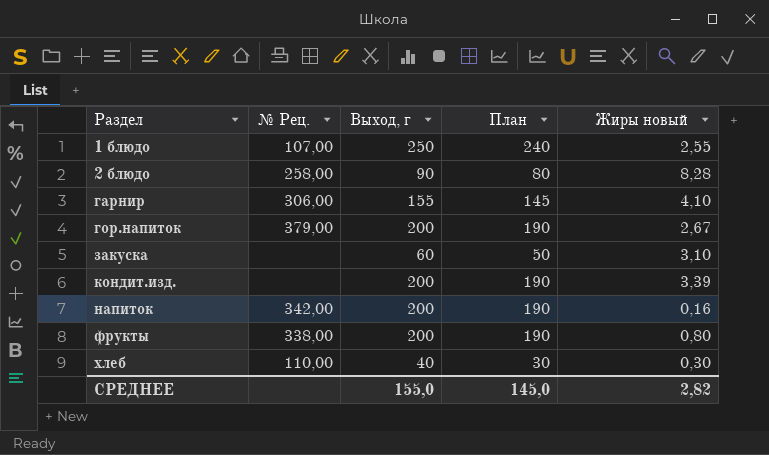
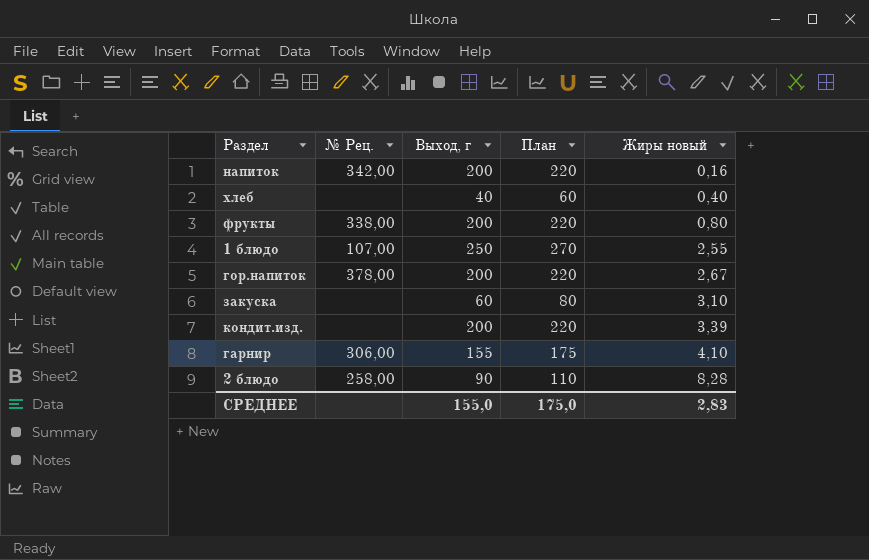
row order: Раздел ascending -> Жиры новый ascending
column План | formula: [Выход, г] - 10 -> [Выход, г] + 20
хлеб | № Рец.: 110,00 -> none
хлеб | Жиры новый: 0,30 -> 0,40
гор.напиток | № Рец.: 379,00 -> 378,00
СРЕДНЕЕ | План: 145,0 -> 175,0
СРЕДНЕЕ | Жиры новый: 2,82 -> 2,83

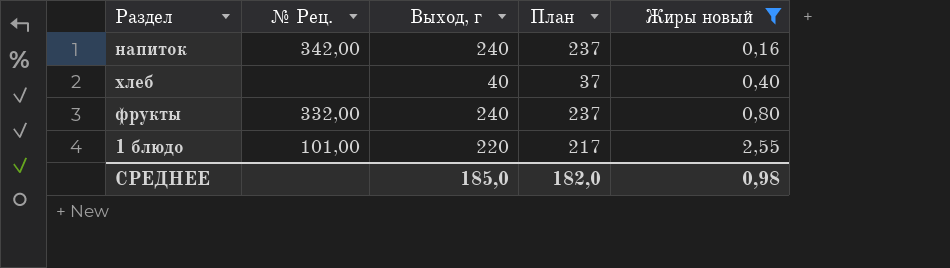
filter: none -> Жиры новый <= 2,55
column План | formula: [Выход, г] + 20 -> [Выход, г] - 3
напиток | Выход, г: 200 -> 240
фрукты | № Рец.: 338,00 -> 332,00
фрукты | Выход, г: 200 -> 240
1 блюдо | № Рец.: 107,00 -> 101,00
1 блюдо | Выход, г: 250 -> 220
СРЕДНЕЕ | Выход, г: 155,0 -> 185,0
СРЕДНЕЕ | План: 175,0 -> 182,0
СРЕДНЕЕ | Жиры новый: 2,83 -> 0,98

